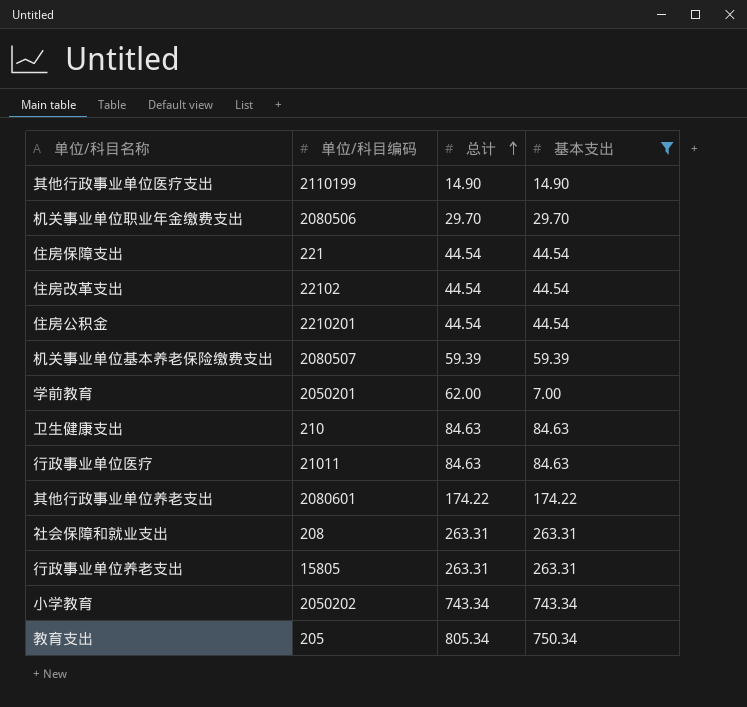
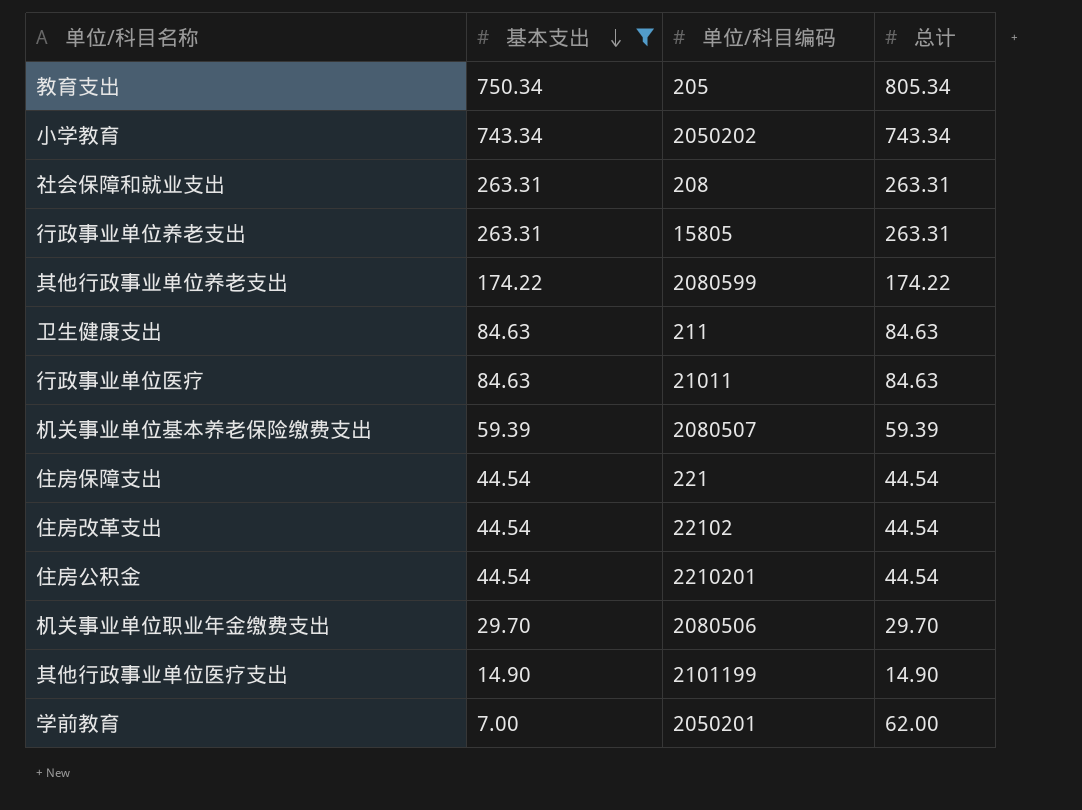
row order: 总计 ascending -> 基本支出 descending
column 基本支出 | position: 4 -> 2
其他行政事业单位养老支出 | 单位/科目编码: 2080601 -> 2080599
卫生健康支出 | 单位/科目编码: 210 -> 211
其他行政事业单位医疗支出 | 单位/科目编码: 2110199 -> 2101199

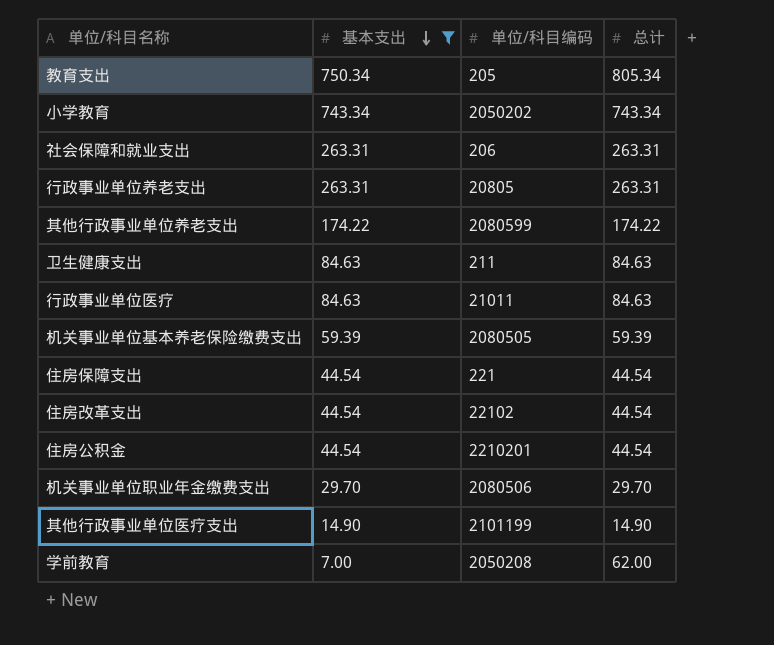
社会保障和就业支出 | 单位/科目编码: 208 -> 206
行政事业单位养老支出 | 单位/科目编码: 15805 -> 20805
机关事业单位基本养老保险缴费支出 | 单位/科目编码: 2080507 -> 2080505
学前教育 | 单位/科目编码: 2050201 -> 2050208

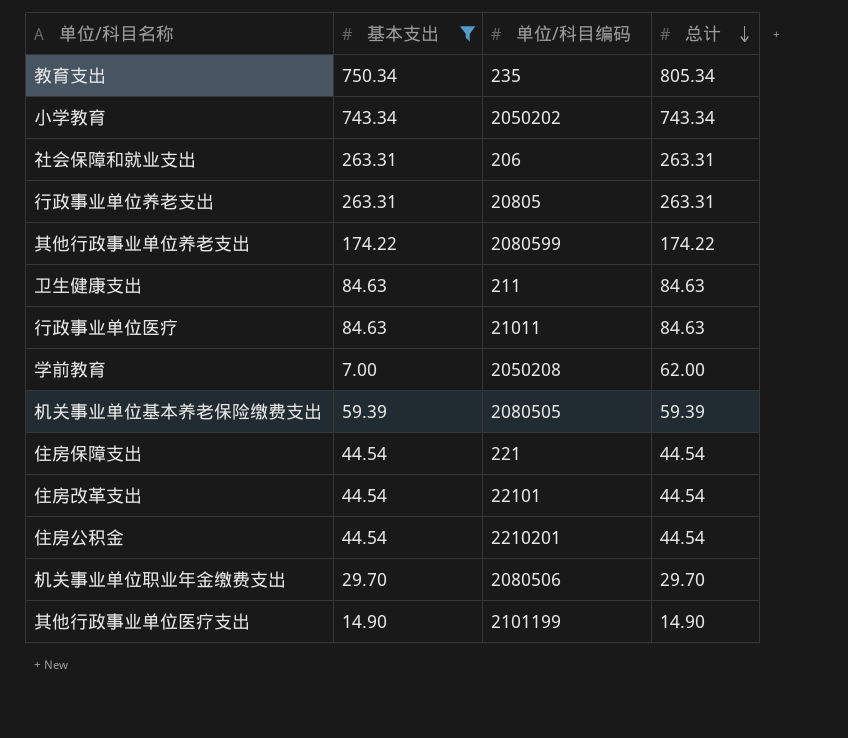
row order: 基本支出 descending -> 总计 descending
教育支出 | 单位/科目编码: 205 -> 235
住房改革支出 | 单位/科目编码: 22102 -> 22101

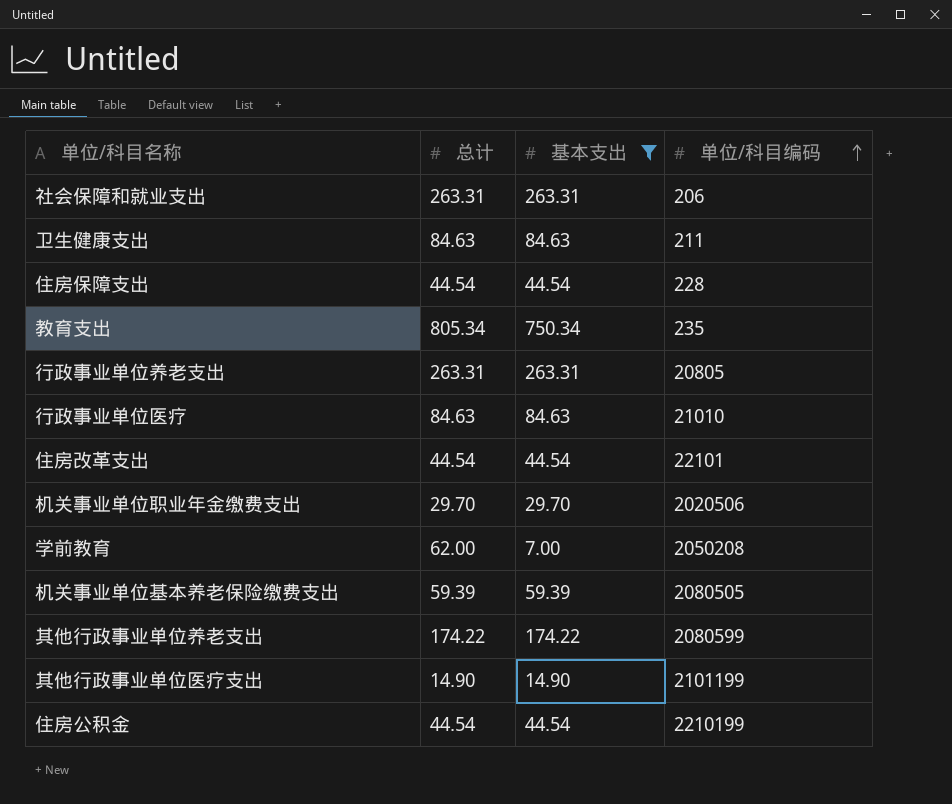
row order: 总计 descending -> 单位/科目编码 ascending
column 总计 | position: 4 -> 2
row 小学教育: 743.34 | 2050202 | 743.34 -> none
住房保障支出 | 单位/科目编码: 221 -> 228
行政事业单位医疗 | 单位/科目编码: 21011 -> 21010
机关事业单位职业年金缴费支出 | 单位/科目编码: 2080506 -> 2020506
住房公积金 | 单位/科目编码: 2210201 -> 2210199

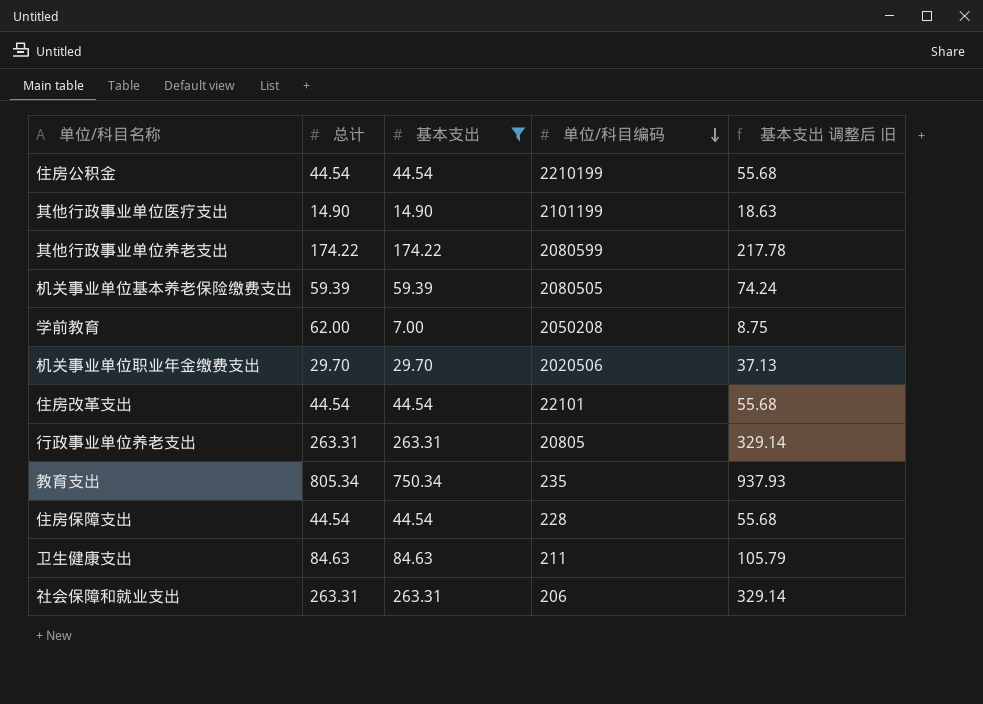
row order: 单位/科目编码 ascending -> 单位/科目编码 descending
column 基本支出 调整后 旧 | formula: none -> [基本支出] * 1.25
row 行政事业单位医疗: 84.63 | 84.63 | 21010 -> none

